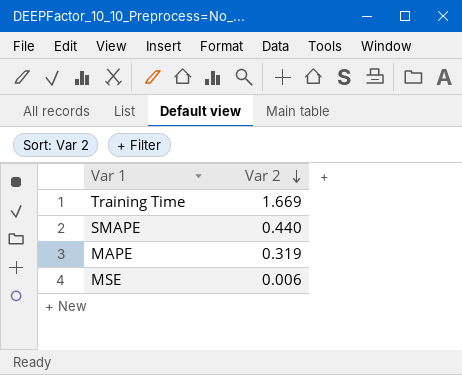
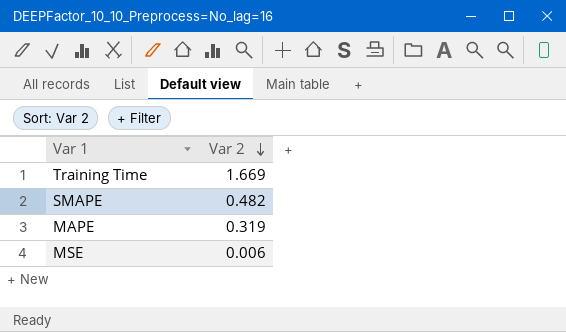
SMAPE | Var 2: 0.440 -> 0.482

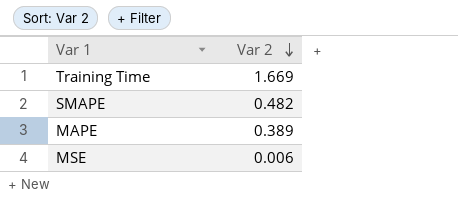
MAPE | Var 2: 0.319 -> 0.389

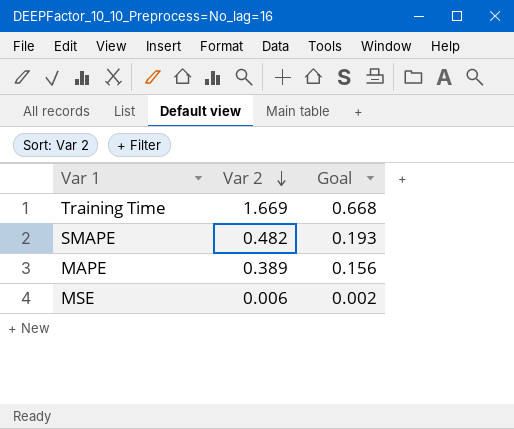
column Goal | formula: none -> [Var 2] * 0.4

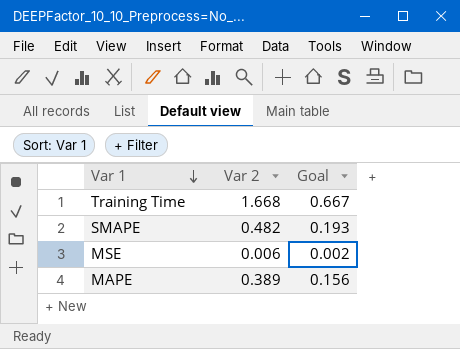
row order: Var 2 descending -> Var 1 descending
Training Time | Var 2: 1.669 -> 1.668
Training Time | Goal: 0.668 -> 0.667

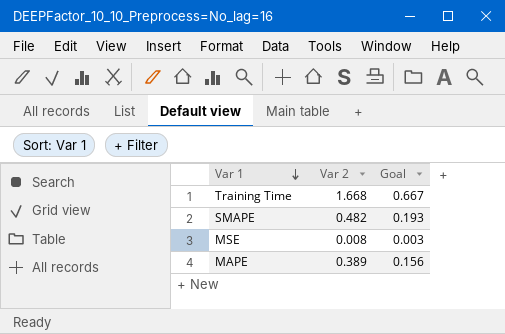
MSE | Var 2: 0.006 -> 0.008
MSE | Goal: 0.002 -> 0.003

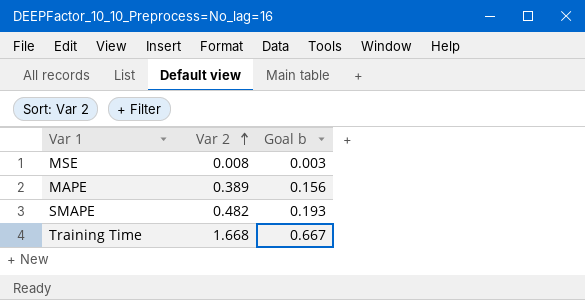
row order: Var 1 descending -> Var 2 ascending
column name: Goal -> Goal b

